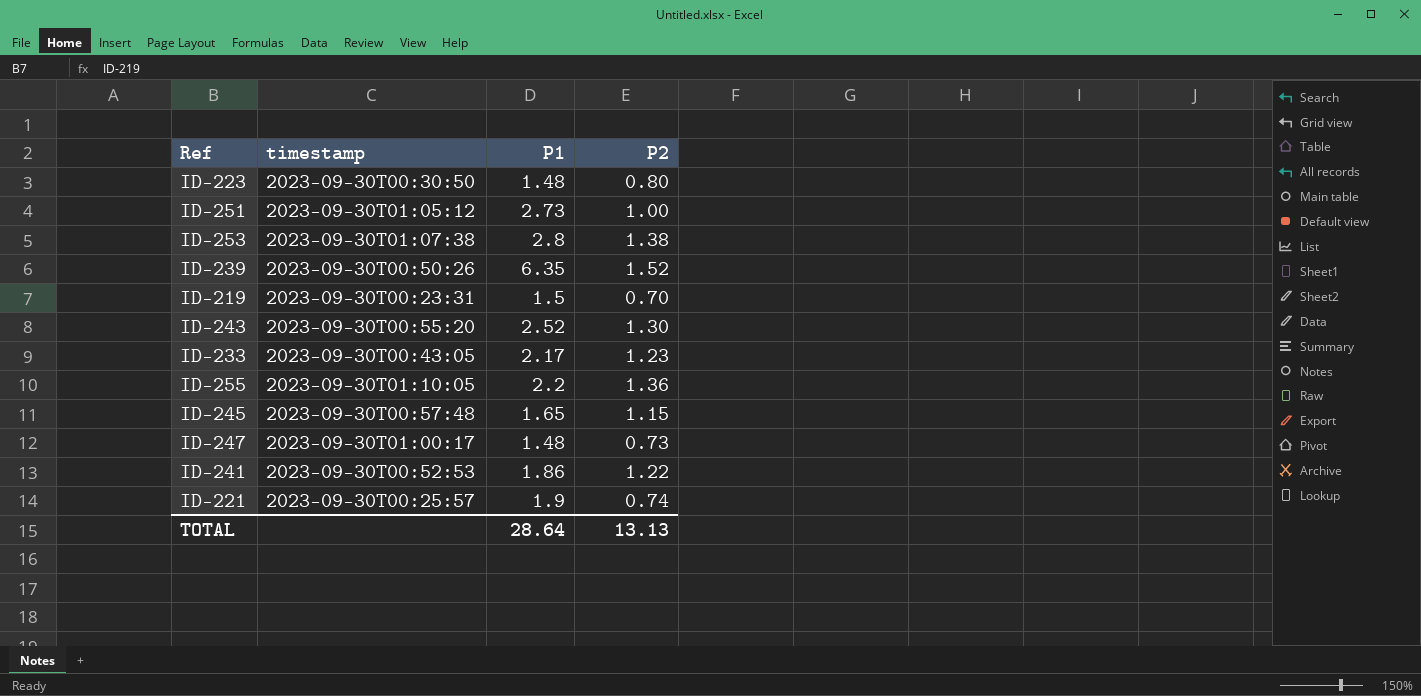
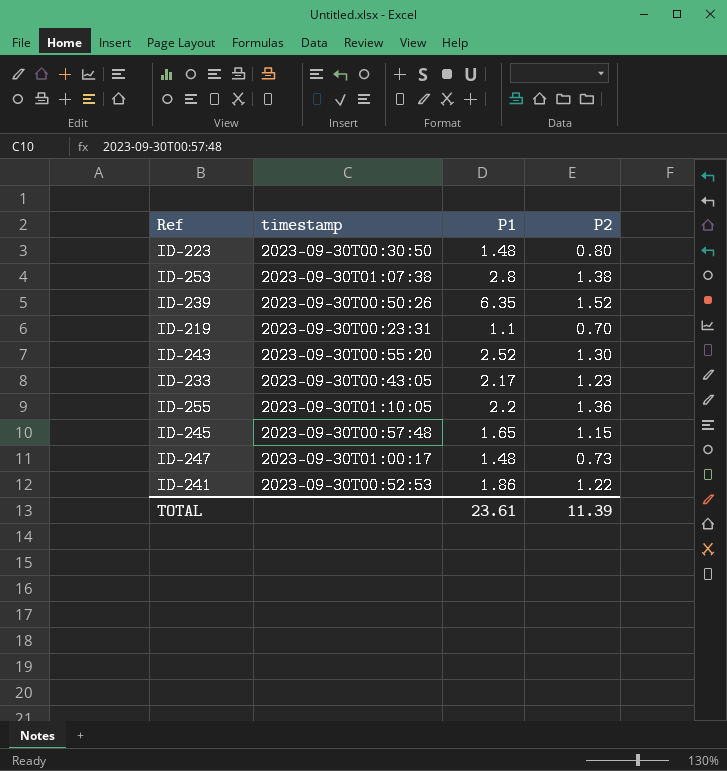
row ID-251: 2023-09-30T01:05:12 | 2.73 | 1.00 -> none
row ID-221: 2023-09-30T00:25:57 | 1.9 | 0.74 -> none
ID-219 | P1: 1.5 -> 1.1
TOTAL | P1: 28.64 -> 23.61
TOTAL | P2: 13.13 -> 11.39

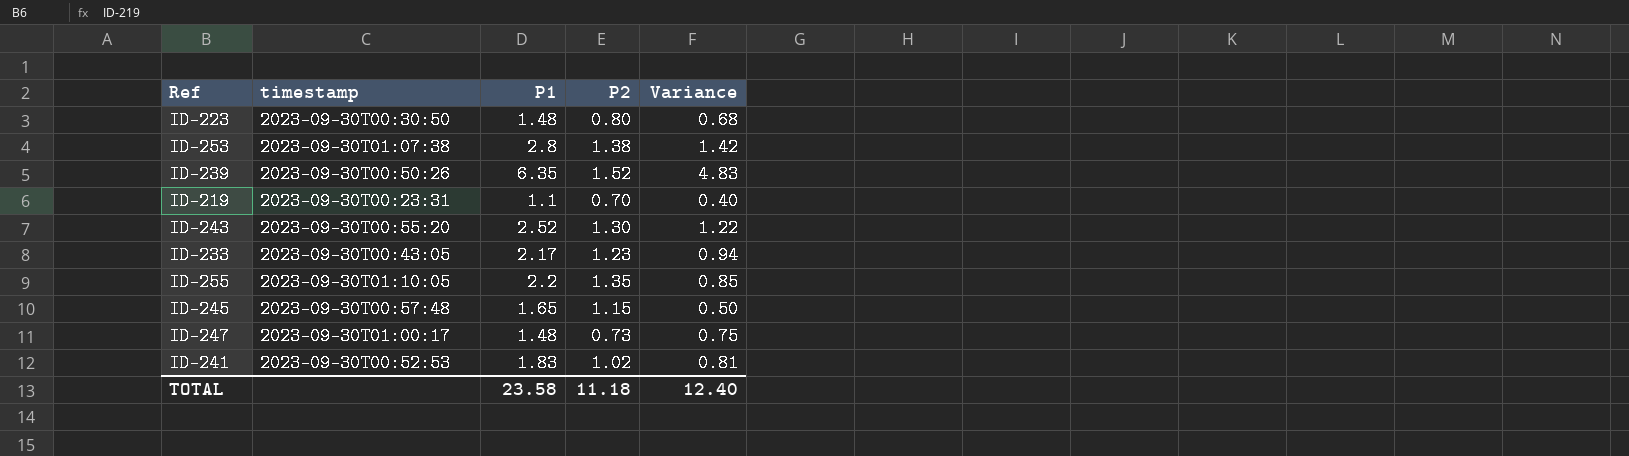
column Variance | formula: none -> [P1] - [P2]
ID-255 | P2: 1.36 -> 1.35
ID-241 | P1: 1.86 -> 1.83
ID-241 | P2: 1.22 -> 1.02
TOTAL | P1: 23.61 -> 23.58
TOTAL | P2: 11.39 -> 11.18

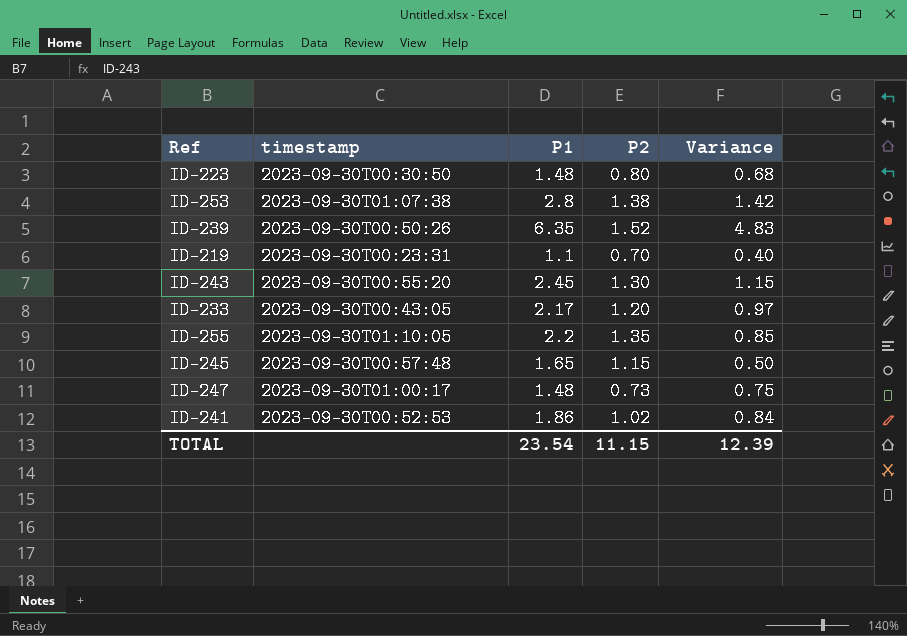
ID-243 | P1: 2.52 -> 2.45
ID-243 | Variance: 1.22 -> 1.15
ID-233 | P2: 1.23 -> 1.20
ID-233 | Variance: 0.94 -> 0.97
ID-241 | P1: 1.83 -> 1.86
ID-241 | Variance: 0.81 -> 0.84
TOTAL | P1: 23.58 -> 23.54
TOTAL | P2: 11.18 -> 11.15
TOTAL | Variance: 12.40 -> 12.39

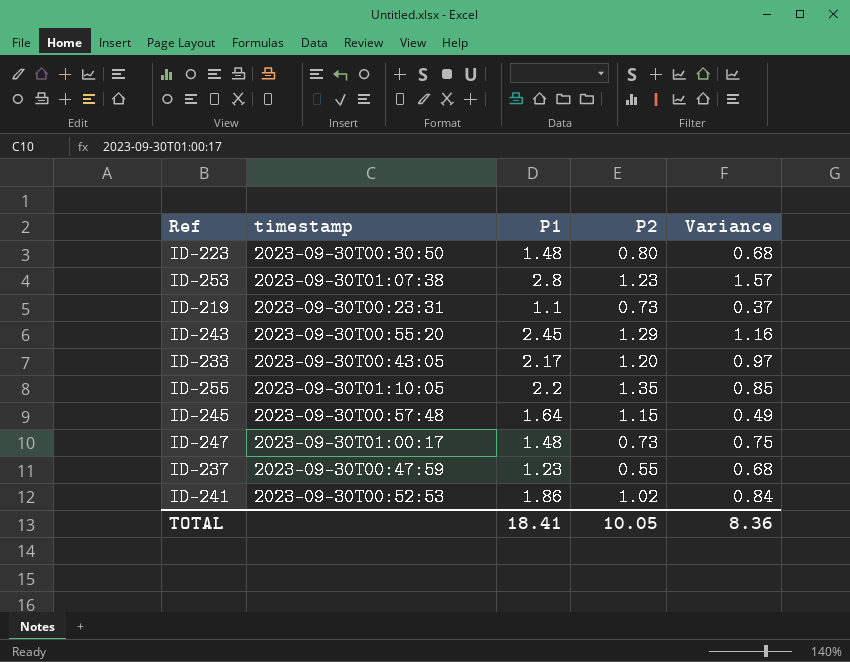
row ID-239: 2023-09-30T00:50:26 | 6.35 | 1.52 | 4.83 -> none
ID-253 | P2: 1.38 -> 1.23
ID-253 | Variance: 1.42 -> 1.57
ID-219 | P2: 0.70 -> 0.73
ID-219 | Variance: 0.40 -> 0.37
ID-243 | P2: 1.30 -> 1.29
ID-243 | Variance: 1.15 -> 1.16
ID-245 | P1: 1.65 -> 1.64
ID-245 | Variance: 0.50 -> 0.49
row ID-237: none -> 2023-09-30T00:47:59 | 1.23 | 0.55 | 0.68
TOTAL | P1: 23.54 -> 18.41
TOTAL | P2: 11.15 -> 10.05
TOTAL | Variance: 12.39 -> 8.36

